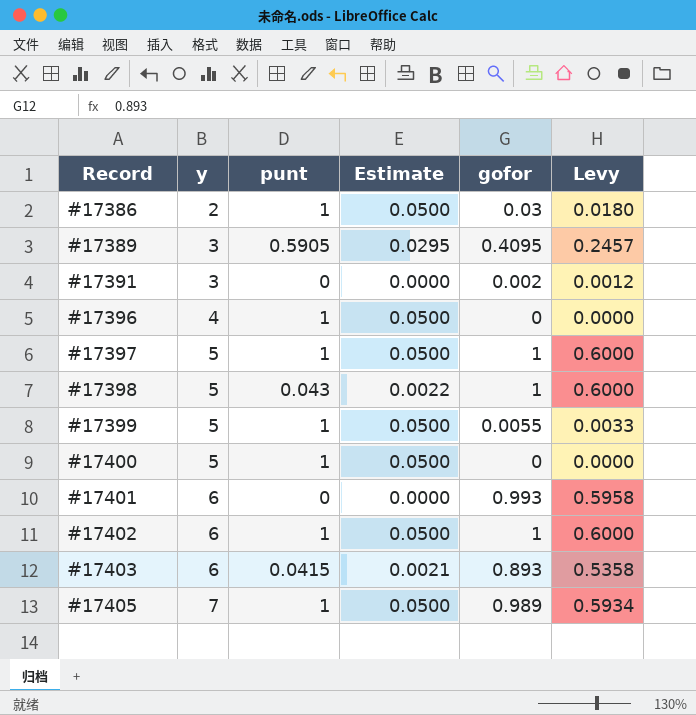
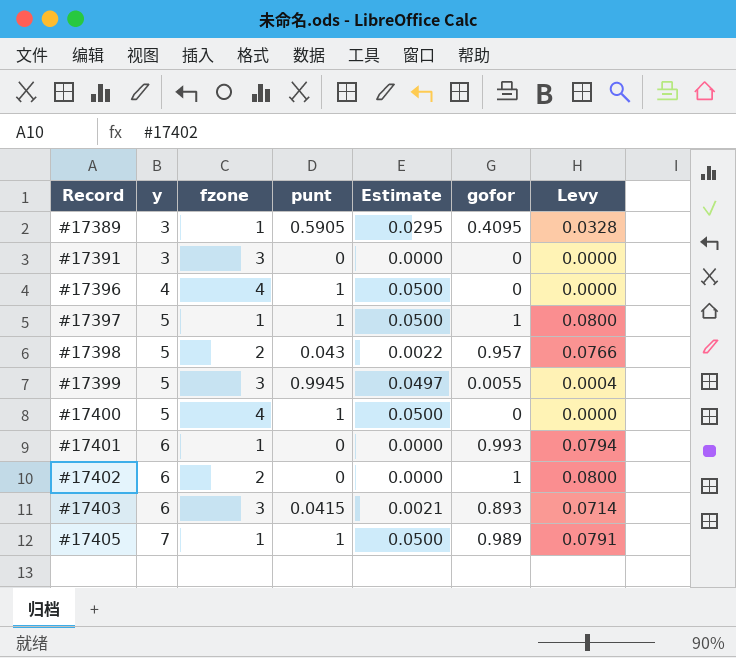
column fzone | position: none -> 3
column Levy | formula: [gofor] * 0.6 -> [gofor] * 0.08
row #17386: 2 | 1 | 0.0500 | 0.03 | 0.0180 -> none
#17391 | gofor: 0.002 -> 0
#17398 | gofor: 1 -> 0.957
#17399 | punt: 1 -> 0.9945
#17399 | Estimate: 0.0500 -> 0.0497
#17402 | punt: 1 -> 0
#17402 | Estimate: 0.0500 -> 0.0000

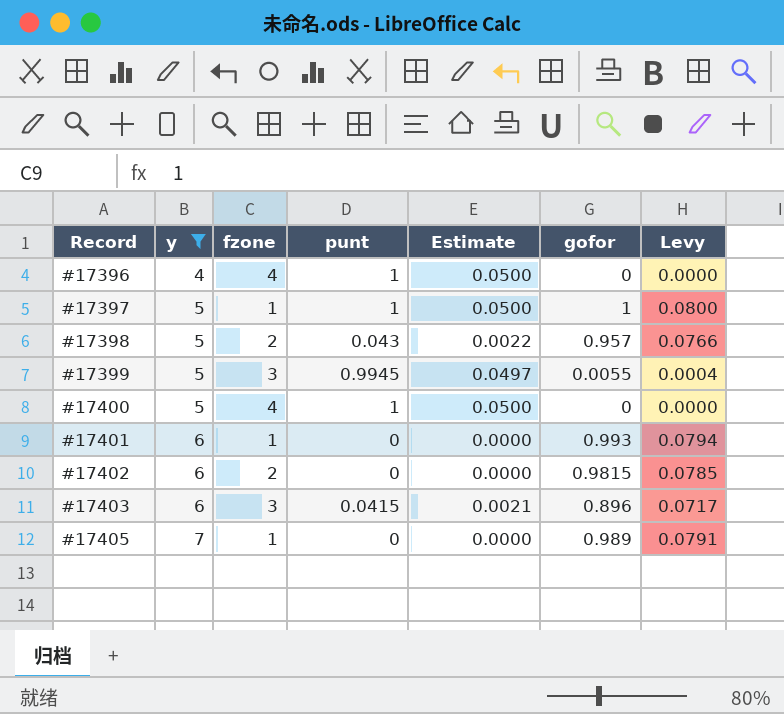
filter: none -> y != 3
#17402 | gofor: 1 -> 0.9815
#17402 | Levy: 0.0800 -> 0.0785
#17403 | gofor: 0.893 -> 0.896
#17403 | Levy: 0.0714 -> 0.0717
#17405 | punt: 1 -> 0
#17405 | Estimate: 0.0500 -> 0.0000

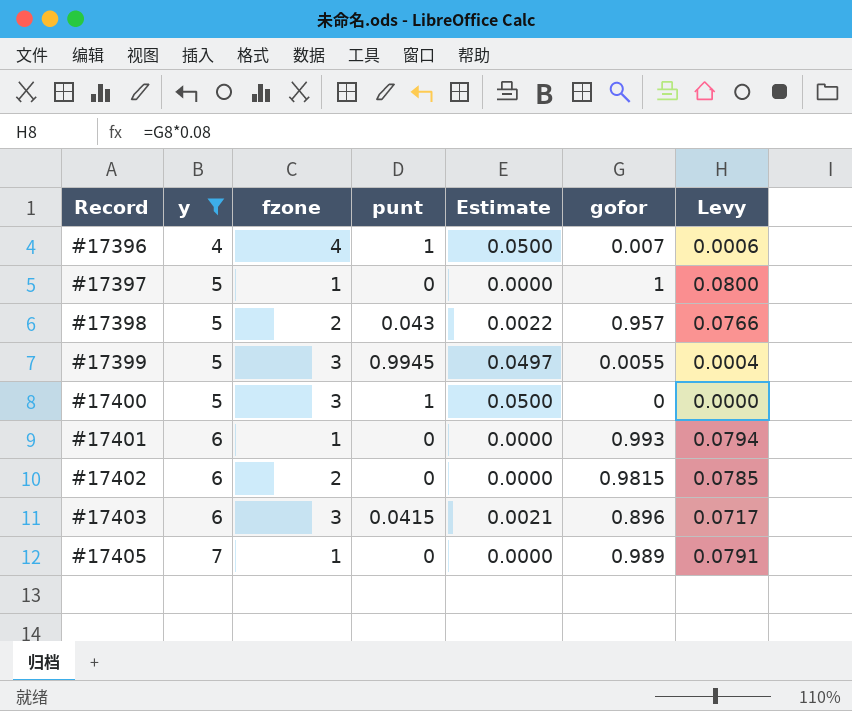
#17396 | gofor: 0 -> 0.007
#17396 | Levy: 0.0000 -> 0.0006
#17397 | punt: 1 -> 0
#17397 | Estimate: 0.0500 -> 0.0000
#17400 | fzone: 4 -> 3

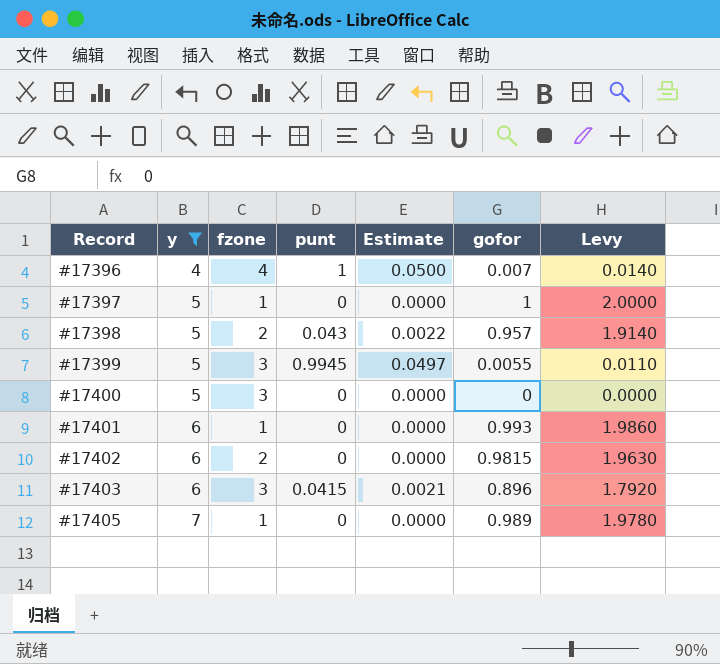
column Levy | formula: [gofor] * 0.08 -> [gofor] * 2
#17400 | punt: 1 -> 0
#17400 | Estimate: 0.0500 -> 0.0000

